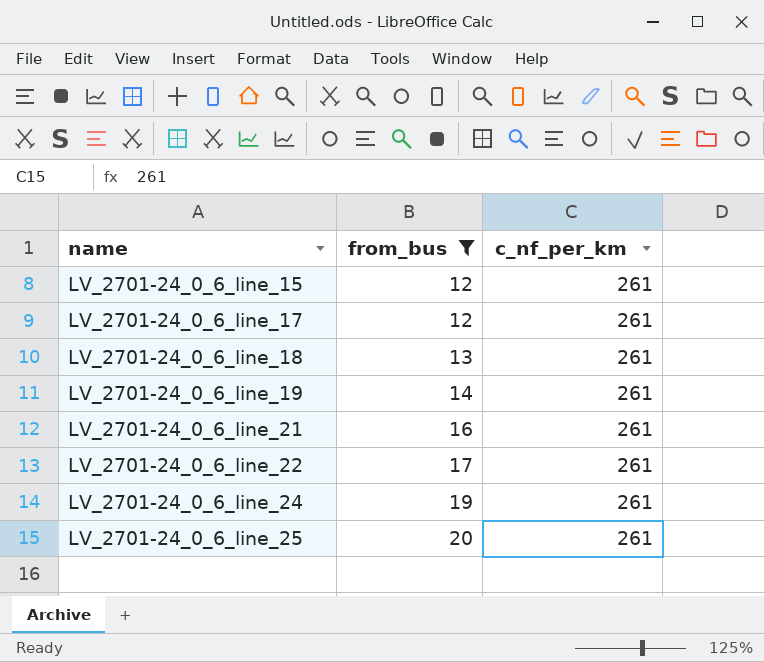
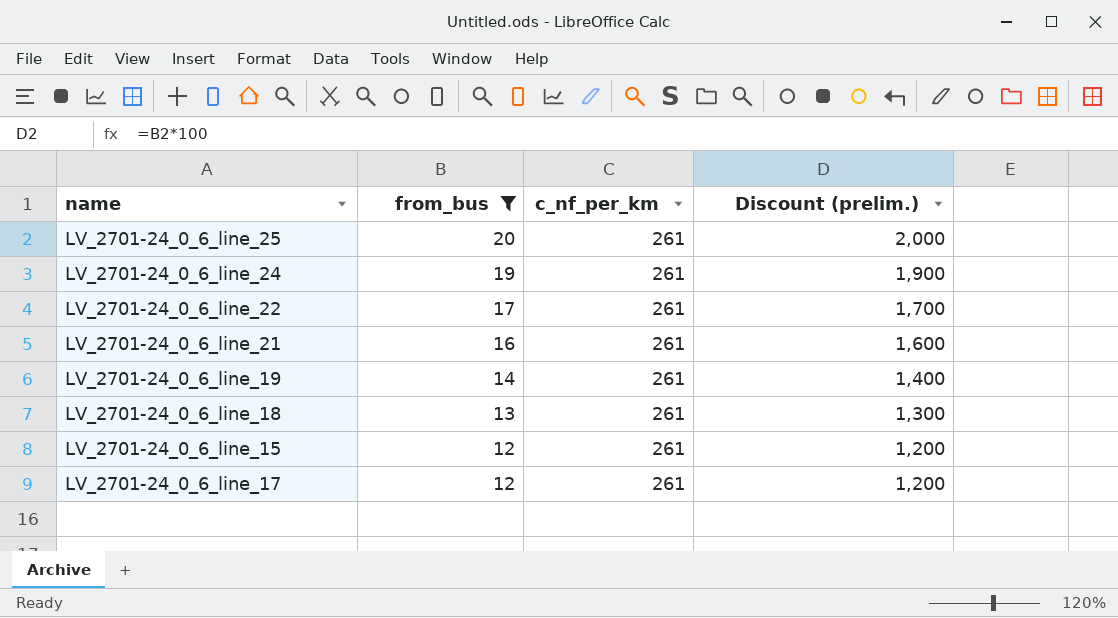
row order: name ascending -> from_bus descending
column Discount (prelim.) | formula: none -> [from_bus] * 100

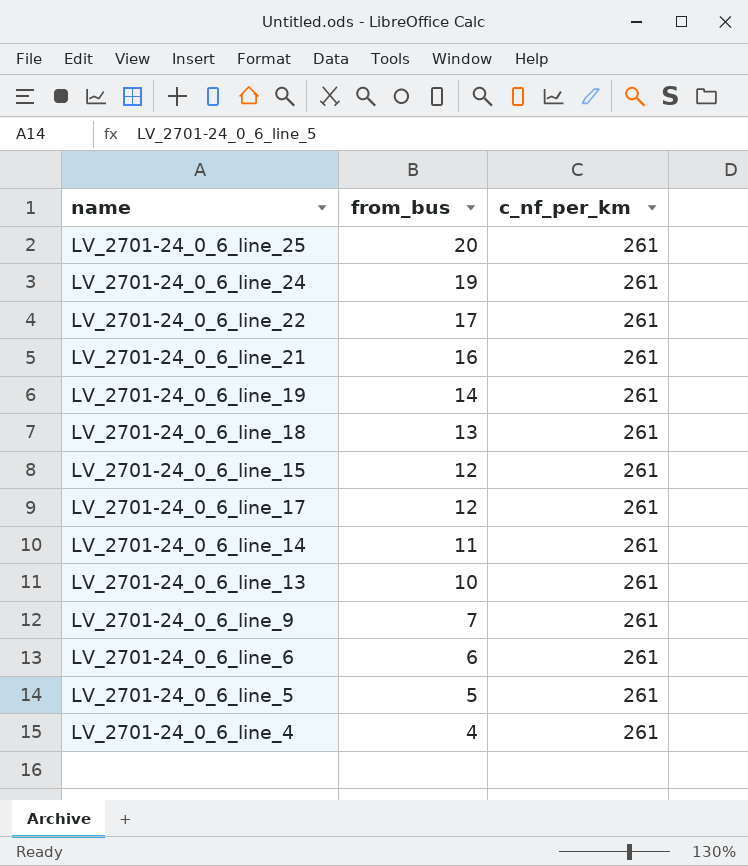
filter: from_bus >= 12 -> none
column Discount (prelim.) | formula: [from_bus] * 100 -> none

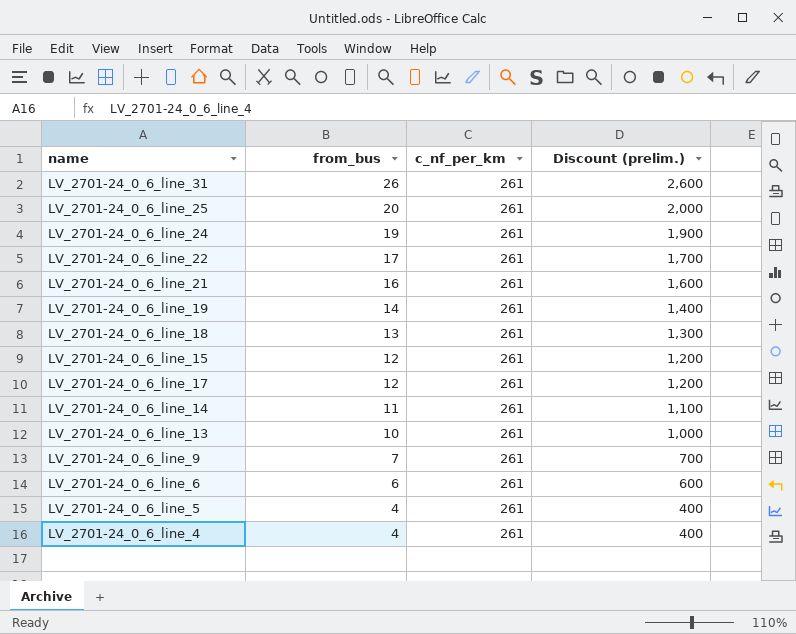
column Discount (prelim.) | formula: none -> [from_bus] * 100
row LV_2701-24_0_6_line_31: none -> 26 | 261 | 2,600
LV_2701-24_0_6_line_5 | from_bus: 5 -> 4

